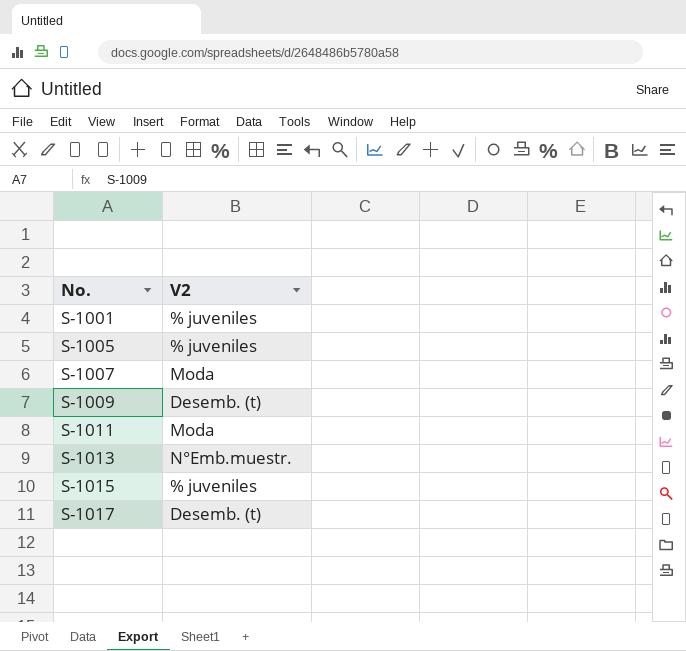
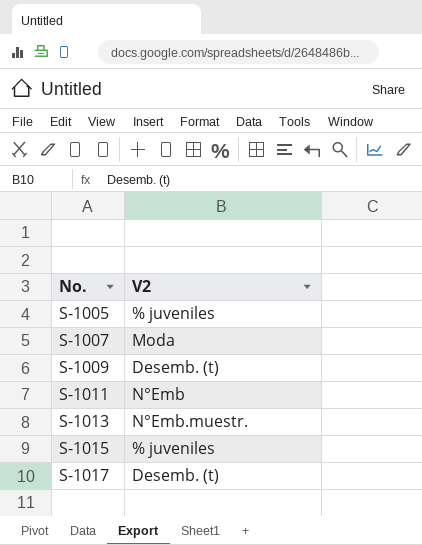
row S-1001: % juveniles -> none
S-1011 | V2: Moda -> N°Emb

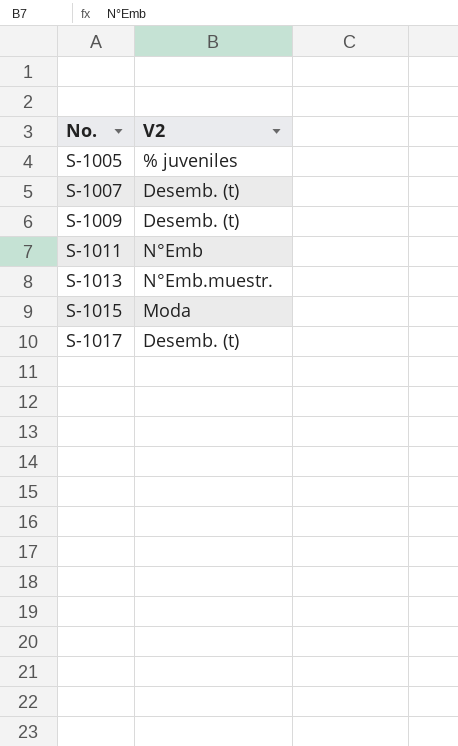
S-1007 | V2: Moda -> Desemb. (t)
S-1015 | V2: % juveniles -> Moda

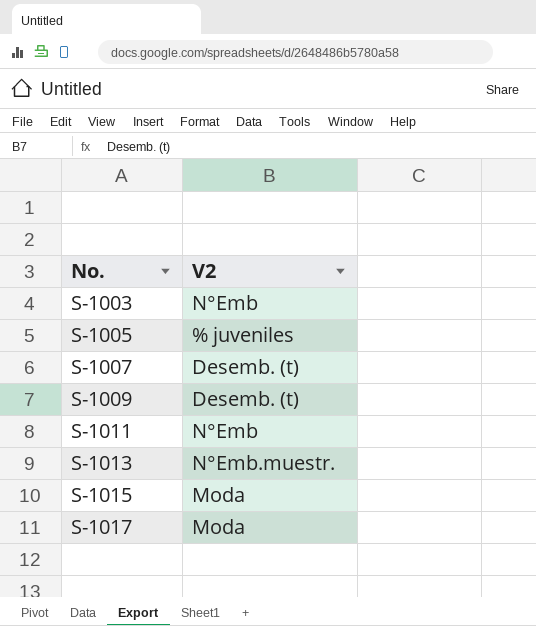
row S-1003: none -> N°Emb
S-1017 | V2: Desemb. (t) -> Moda

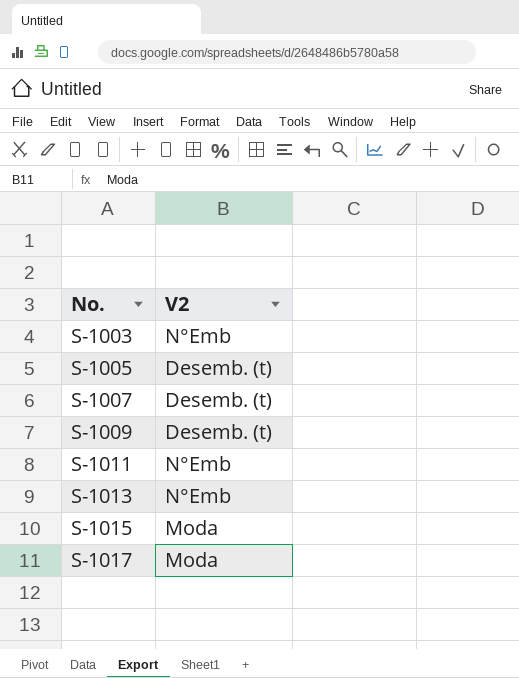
S-1005 | V2: % juveniles -> Desemb. (t)
S-1013 | V2: N°Emb.muestr. -> N°Emb

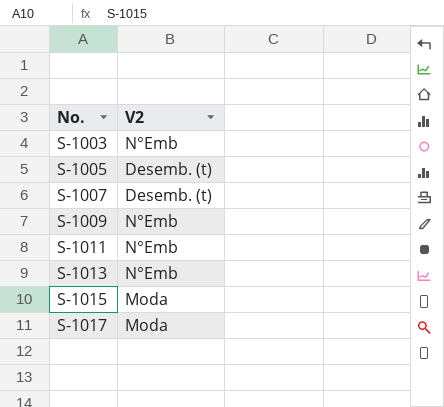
S-1009 | V2: Desemb. (t) -> N°Emb

